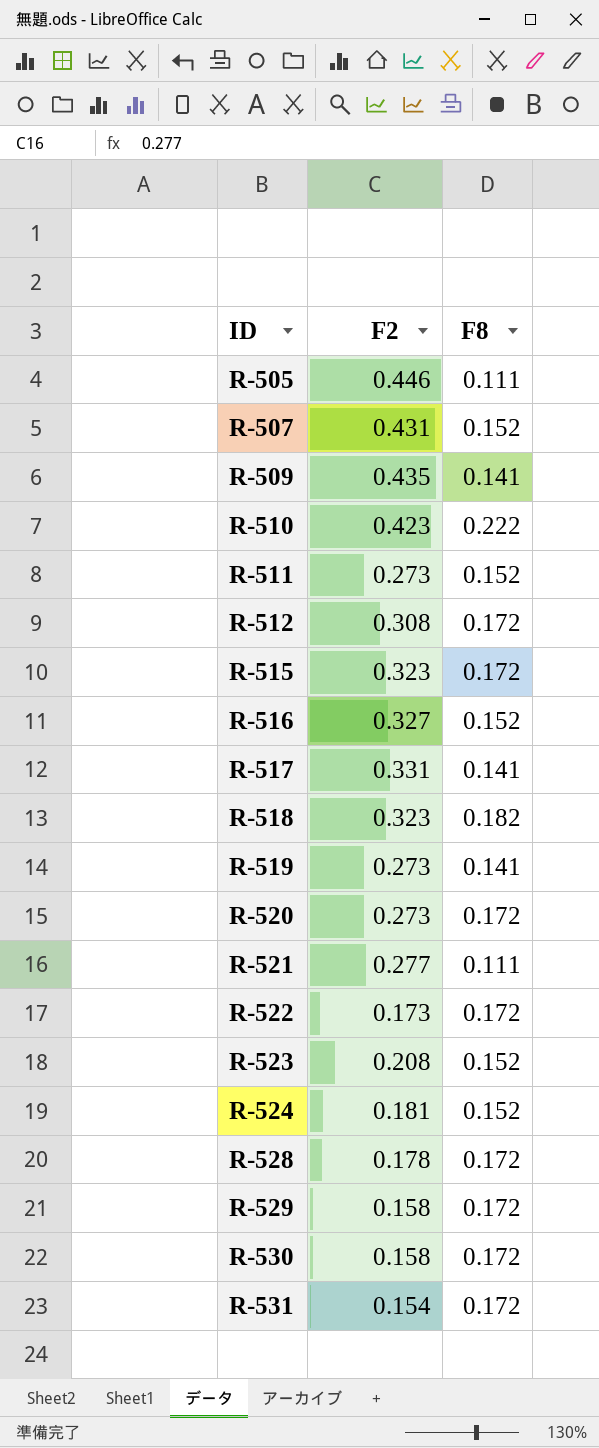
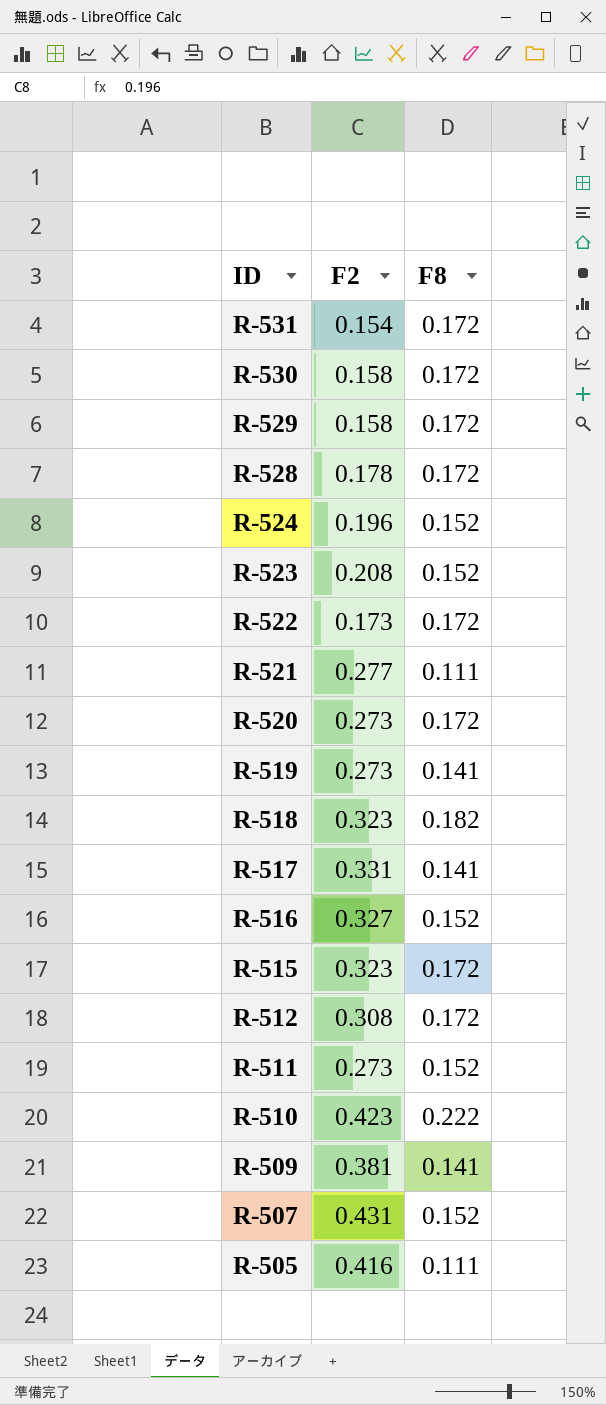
row order: ID ascending -> ID descending
R-524 | F2: 0.181 -> 0.196
R-509 | F2: 0.435 -> 0.381
R-505 | F2: 0.446 -> 0.416

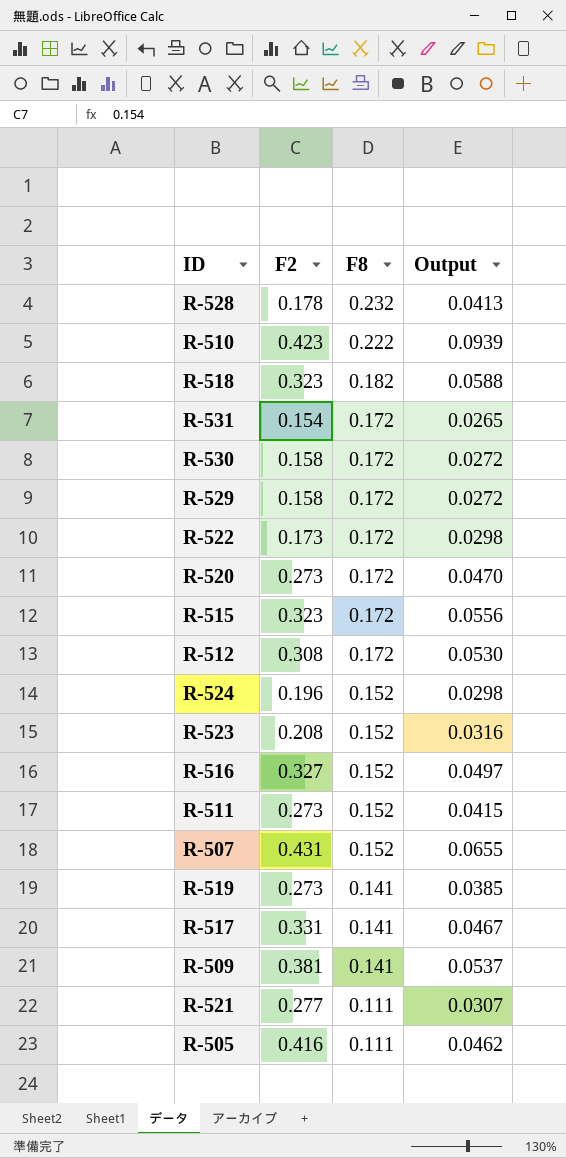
row order: ID descending -> F8 descending
column Output | formula: none -> [F2] * [F8]
R-528 | F8: 0.172 -> 0.232

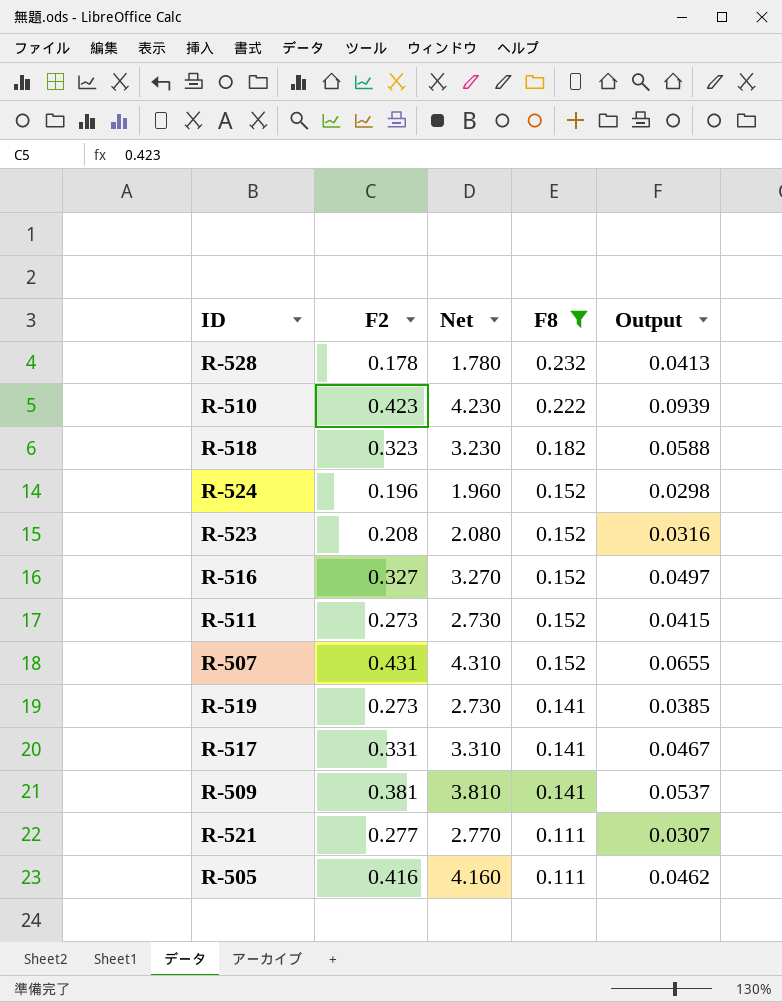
filter: none -> F8 != 0.172
column Net | formula: none -> [F2] * 10

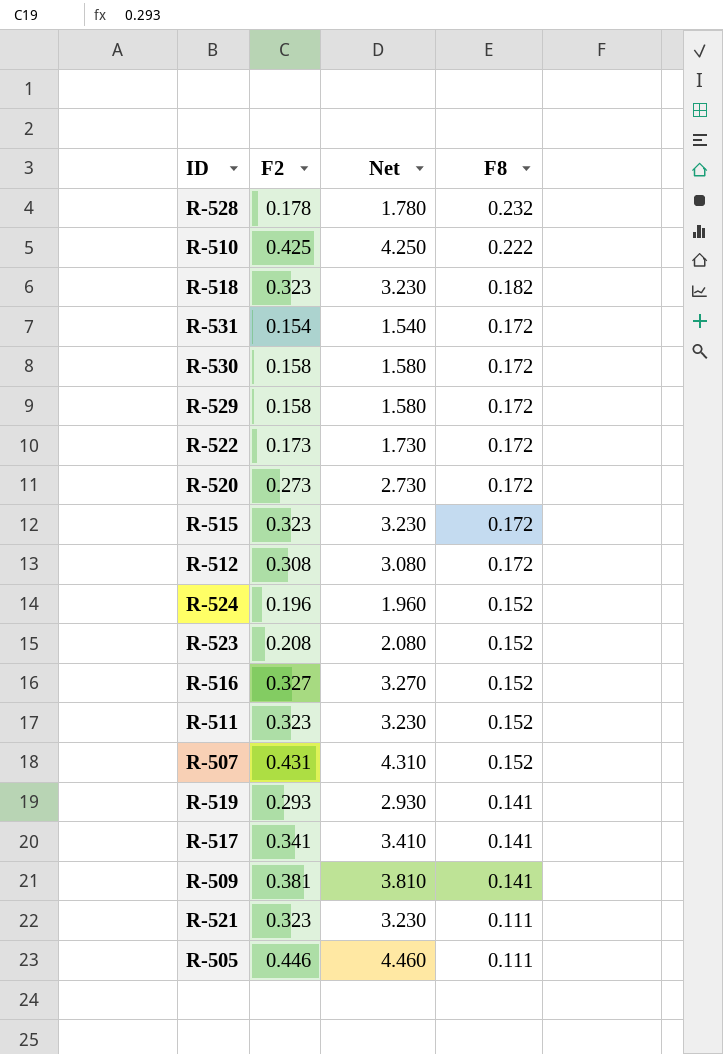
filter: F8 != 0.172 -> none
column Output | formula: [F2] * [F8] -> none
R-510 | F2: 0.423 -> 0.425
R-510 | Net: 4.230 -> 4.250
R-511 | F2: 0.273 -> 0.323
R-511 | Net: 2.730 -> 3.230
R-519 | F2: 0.273 -> 0.293
R-519 | Net: 2.730 -> 2.930
R-517 | F2: 0.331 -> 0.341
R-517 | Net: 3.310 -> 3.410
R-521 | F2: 0.277 -> 0.323
R-521 | Net: 2.770 -> 3.230
R-505 | F2: 0.416 -> 0.446
R-505 | Net: 4.160 -> 4.460

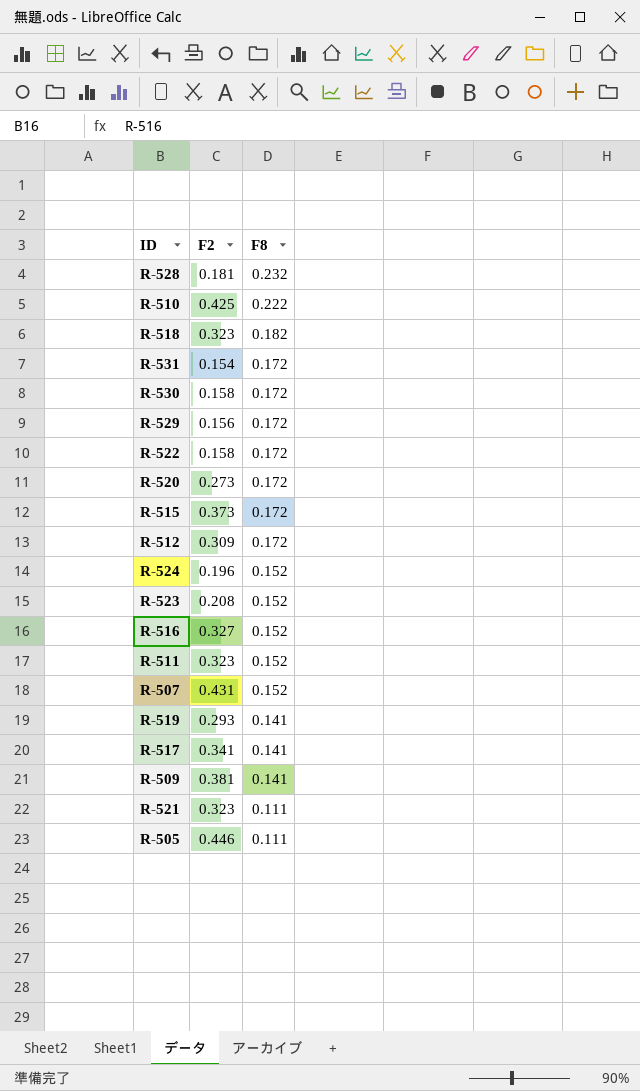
column Net | formula: [F2] * 10 -> none
R-528 | F2: 0.178 -> 0.181
R-529 | F2: 0.158 -> 0.156
R-522 | F2: 0.173 -> 0.158
R-515 | F2: 0.323 -> 0.373
R-512 | F2: 0.308 -> 0.309

